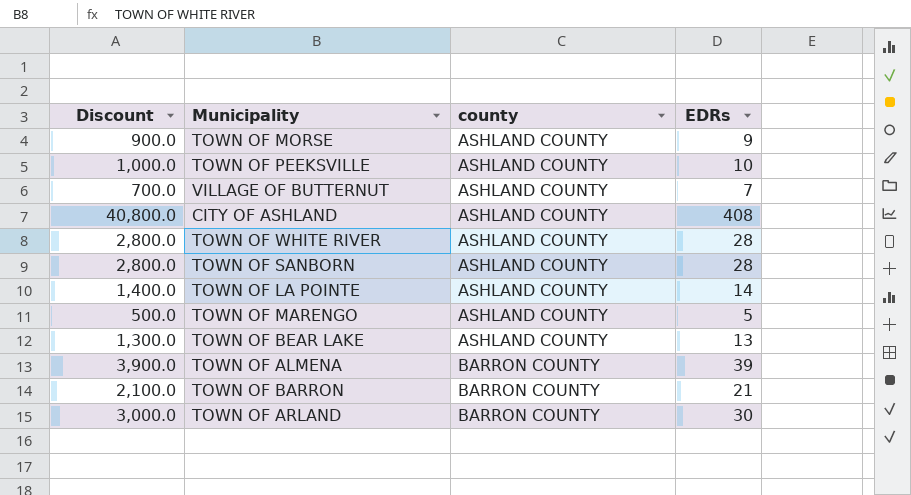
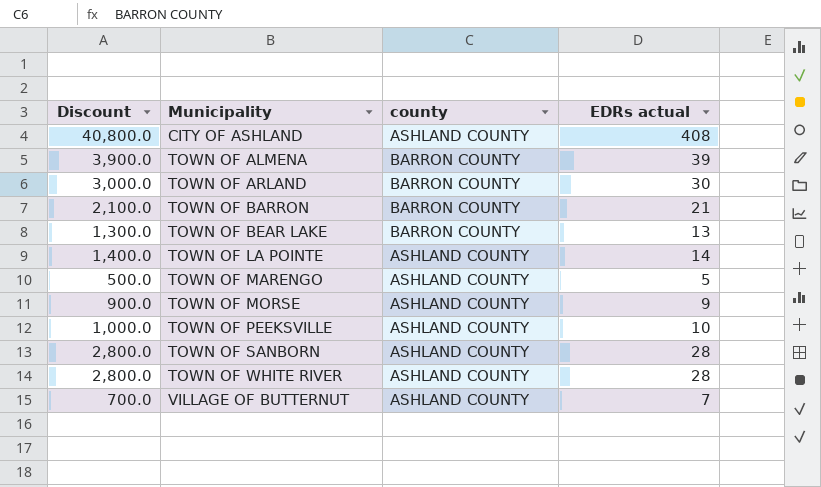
row order: county ascending -> Municipality ascending
column name: EDRs -> EDRs actual
TOWN OF BEAR LAKE | county: ASHLAND COUNTY -> BARRON COUNTY

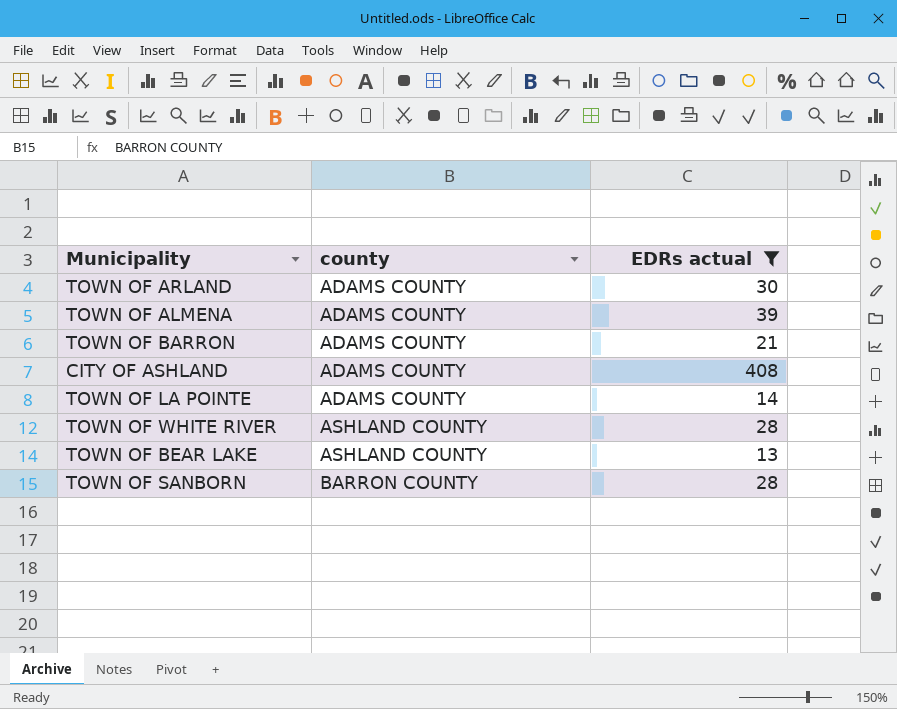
filter: none -> EDRs actual >= 13
row order: Municipality ascending -> county ascending
column Discount | formula: [EDRs actual] * 100 -> none
TOWN OF ARLAND | county: BARRON COUNTY -> ADAMS COUNTY
TOWN OF ALMENA | county: BARRON COUNTY -> ADAMS COUNTY
TOWN OF BARRON | county: BARRON COUNTY -> ADAMS COUNTY
CITY OF ASHLAND | county: ASHLAND COUNTY -> ADAMS COUNTY
TOWN OF LA POINTE | county: ASHLAND COUNTY -> ADAMS COUNTY
TOWN OF BEAR LAKE | county: BARRON COUNTY -> ASHLAND COUNTY
TOWN OF SANBORN | county: ASHLAND COUNTY -> BARRON COUNTY

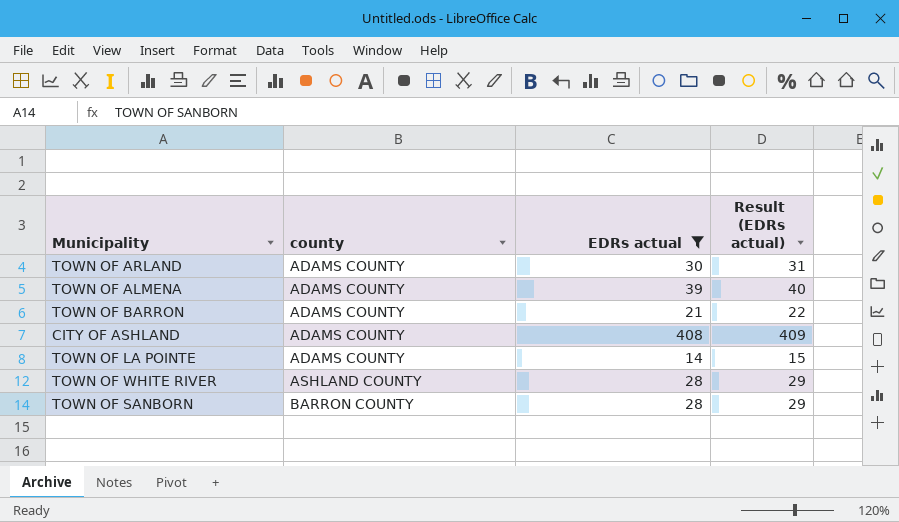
column Result (EDRs actual) | formula: none -> [EDRs actual] + 1
row TOWN OF BEAR LAKE: ASHLAND COUNTY | 13 -> none

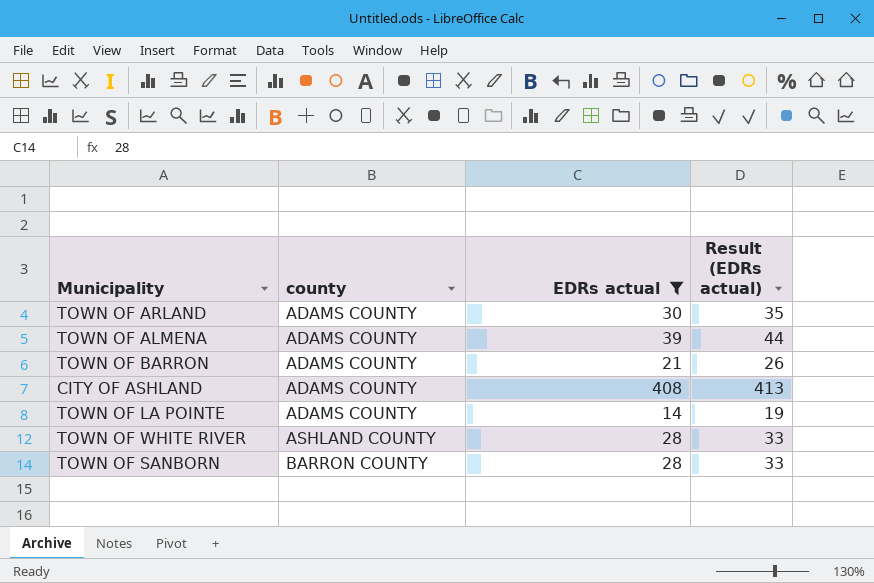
column Result (EDRs actual) | formula: [EDRs actual] + 1 -> [EDRs actual] + 5

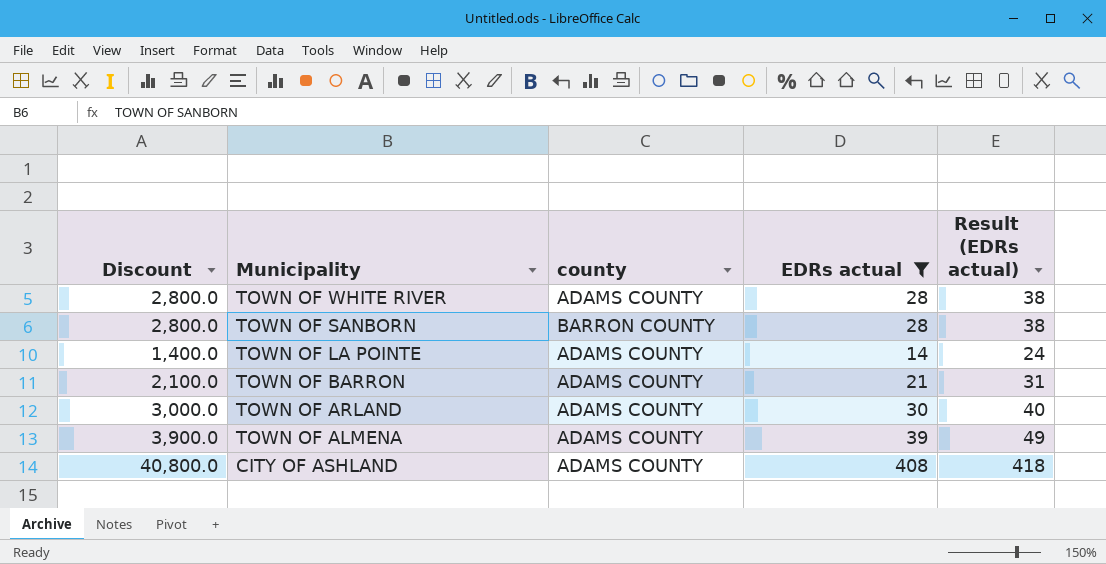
row order: county ascending -> Municipality descending
column Discount | formula: none -> [EDRs actual] * 100
column Result (EDRs actual) | formula: [EDRs actual] + 5 -> [EDRs actual] + 10
TOWN OF WHITE RIVER | county: ASHLAND COUNTY -> ADAMS COUNTY

